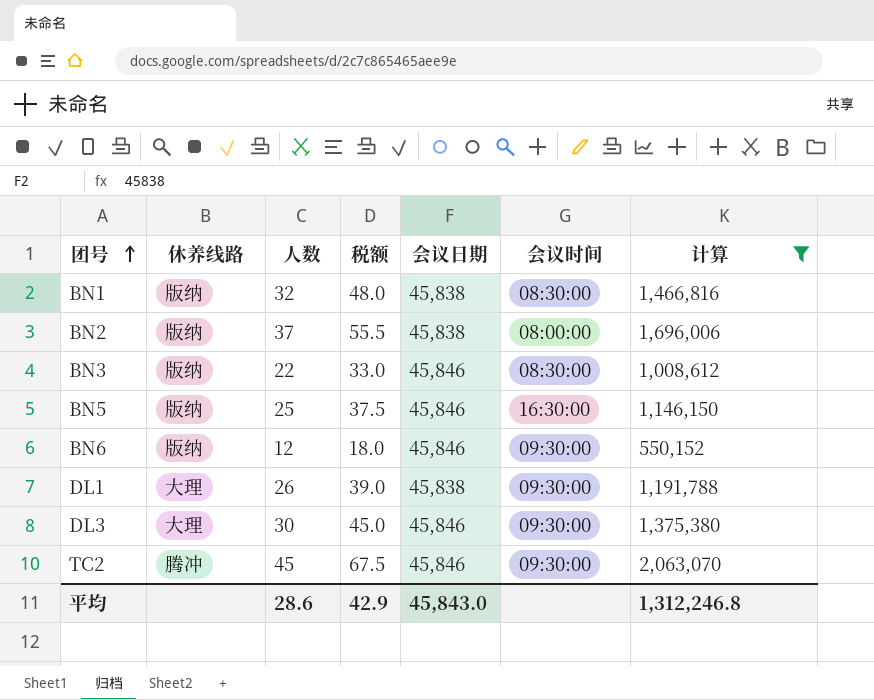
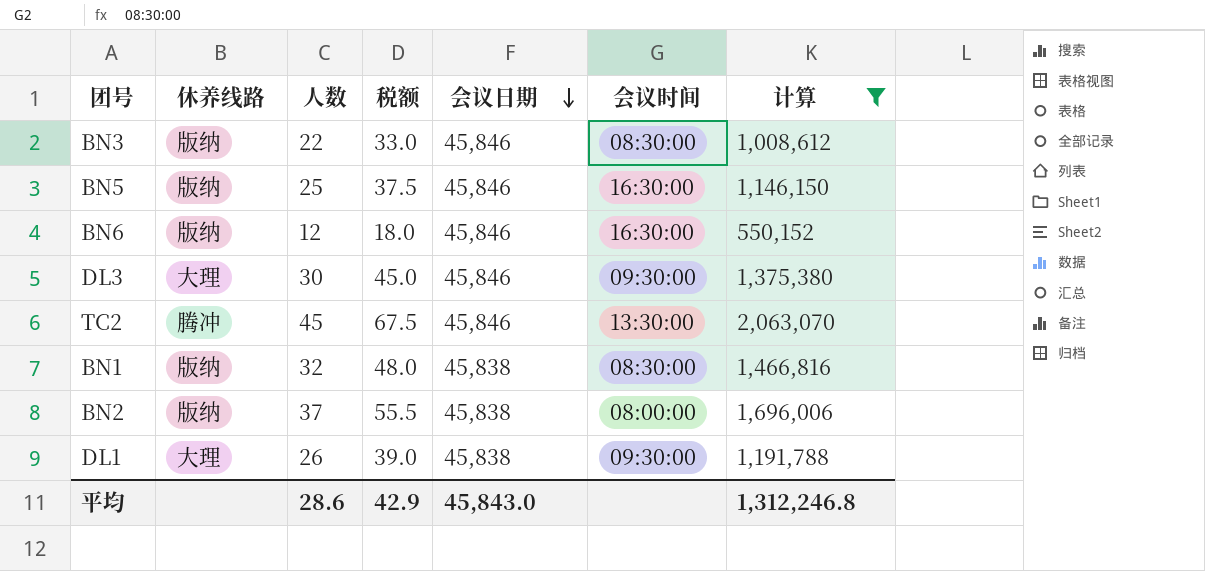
row order: 团号 ascending -> 会议日期 descending
BN6 | 会议时间: 09:30:00 -> 16:30:00
TC2 | 会议时间: 09:30:00 -> 13:30:00

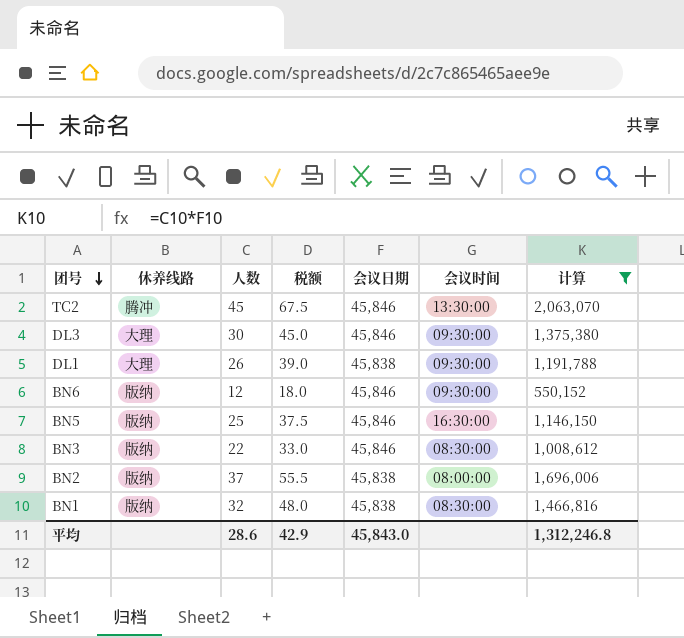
row order: 会议日期 descending -> 团号 descending
BN6 | 会议时间: 16:30:00 -> 09:30:00

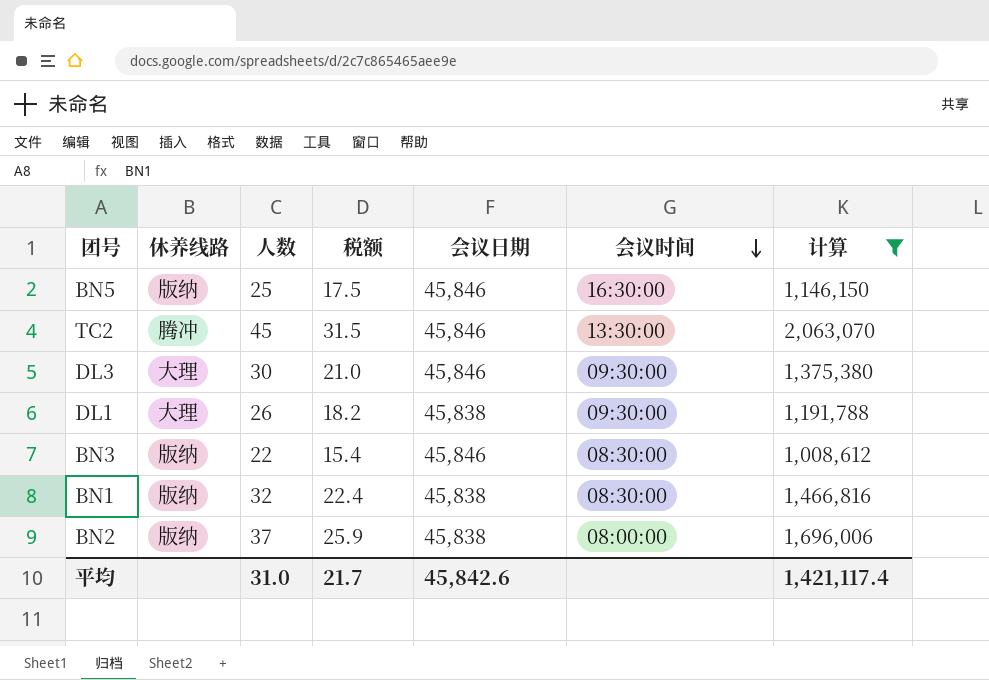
row order: 团号 descending -> 会议时间 descending
column 税额 | formula: [人数] * 1.5 -> [人数] * 0.7
row BN6: 版纳 | 12 | 18.0 | 45,846 | 09:30:00 | 550,152 -> none
平均 | 人数: 28.6 -> 31.0
平均 | 税额: 42.9 -> 21.7
平均 | 会议日期: 45,843.0 -> 45,842.6
平均 | 计算: 1,312,246.8 -> 1,421,117.4

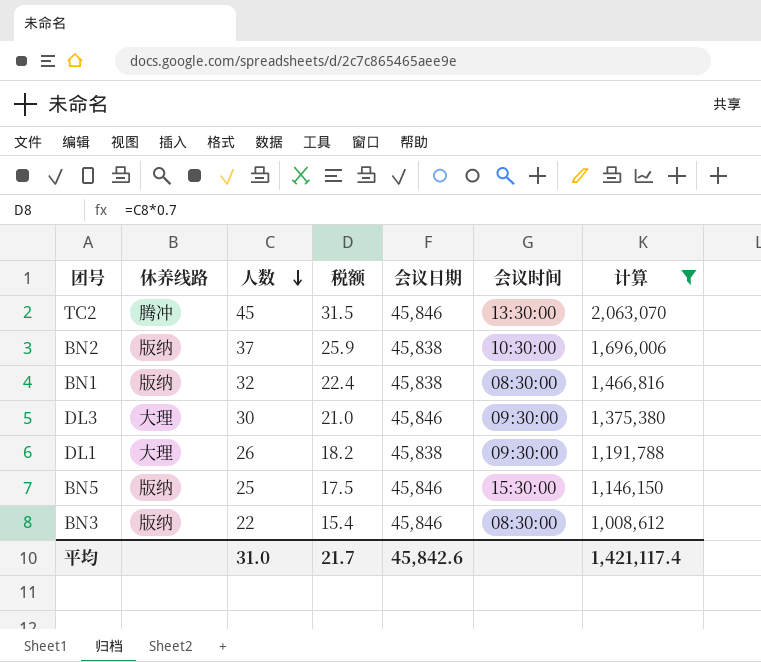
row order: 会议时间 descending -> 人数 descending
BN2 | 会议时间: 08:00:00 -> 10:30:00
BN5 | 会议时间: 16:30:00 -> 15:30:00

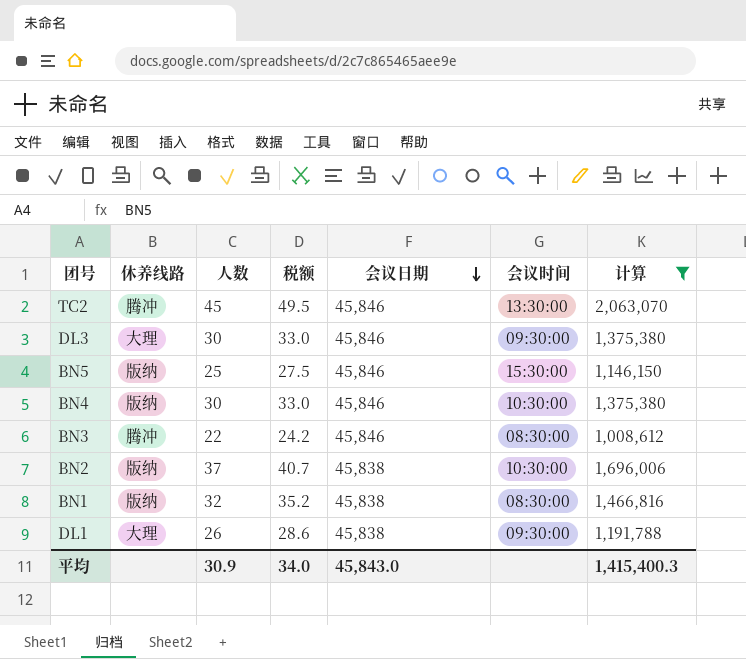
row order: 人数 descending -> 会议日期 descending
column 税额 | formula: [人数] * 0.7 -> [人数] * 1.1
row BN4: none -> 版纳 | 30 | 33.0 | 45,846 | 10:30:00 | 1,375,380
BN3 | 休养线路: 版纳 -> 腾冲
平均 | 人数: 31.0 -> 30.9
平均 | 税额: 21.7 -> 34.0
平均 | 会议日期: 45,842.6 -> 45,843.0
平均 | 计算: 1,421,117.4 -> 1,415,400.3

